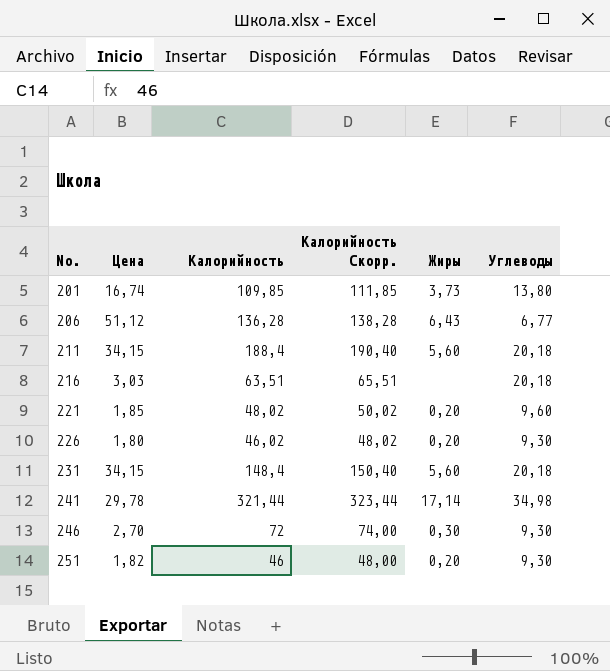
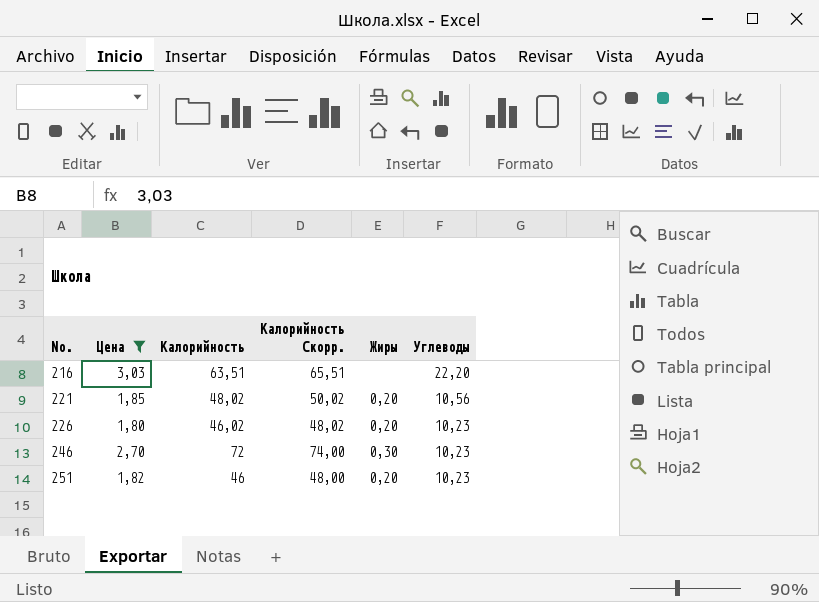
filter: none -> Цена <= 3,03
216 | Углеводы: 20,18 -> 22,20
221 | Углеводы: 9,60 -> 10,56
226 | Углеводы: 9,30 -> 10,23
246 | Углеводы: 9,30 -> 10,23
251 | Углеводы: 9,30 -> 10,23

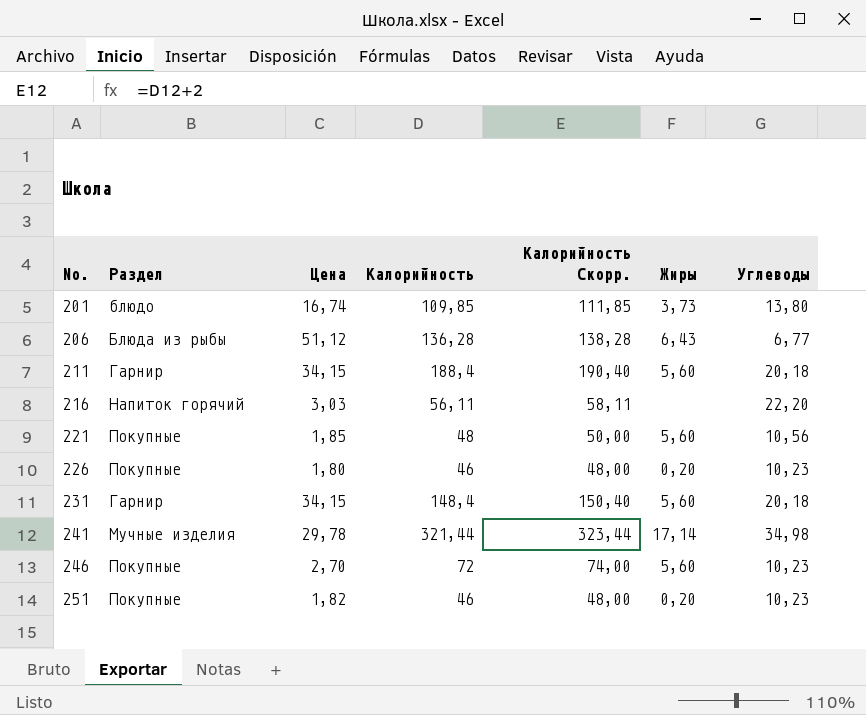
filter: Цена <= 3,03 -> none
column Раздел | position: none -> 2
216 | Калорийность: 63,51 -> 56,11
216 | Калорийность Скорр.: 65,51 -> 58,11
221 | Калорийность: 48,02 -> 48
221 | Калорийность Скорр.: 50,02 -> 50,00
221 | Жиры: 0,20 -> 5,60
226 | Калорийность: 46,02 -> 46
226 | Калорийность Скорр.: 48,02 -> 48,00
246 | Жиры: 0,30 -> 5,60

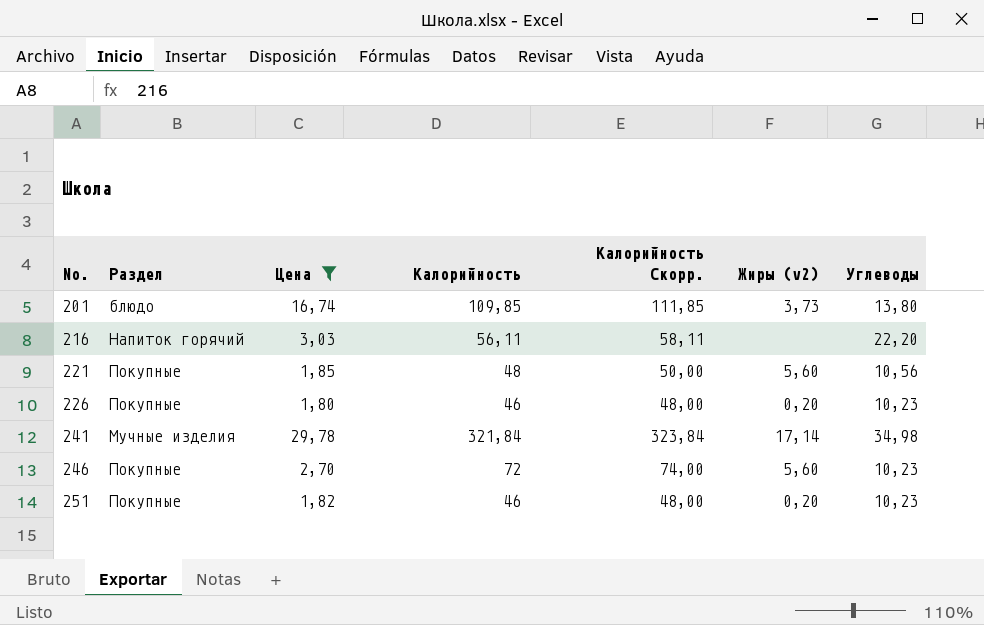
filter: none -> Цена <= 29,78
column name: Жиры -> Жиры (v2)
241 | Калорийность: 321,44 -> 321,84
241 | Калорийность Скорр.: 323,44 -> 323,84

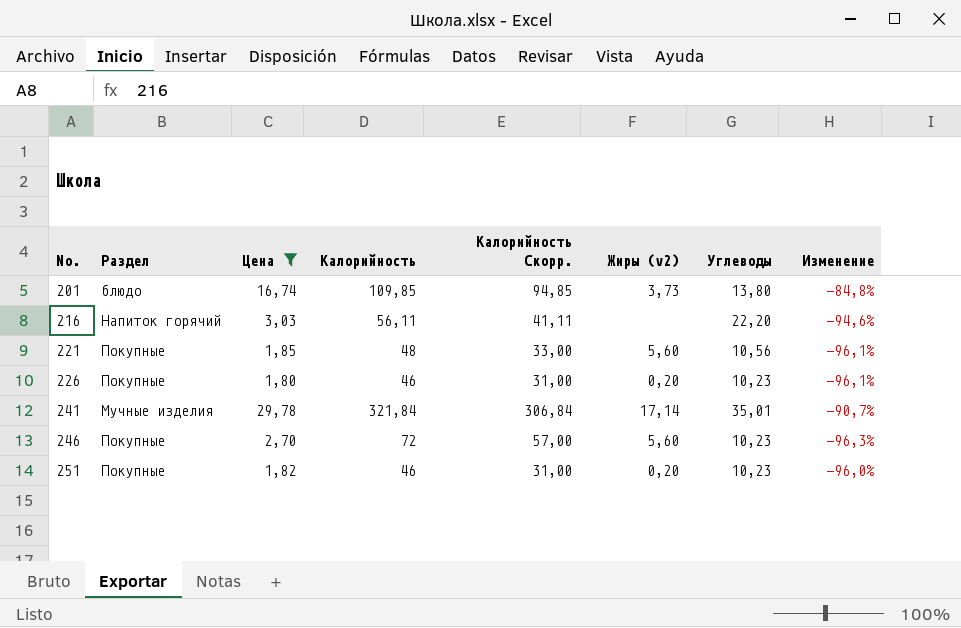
column Калорийность Скорр. | formula: [Калорийность] + 2 -> [Калорийность] - 15
column Изменение | formula: none -> ([Цена] - [Калорийность]) / [Калорийность]
241 | Углеводы: 34,98 -> 35,01

